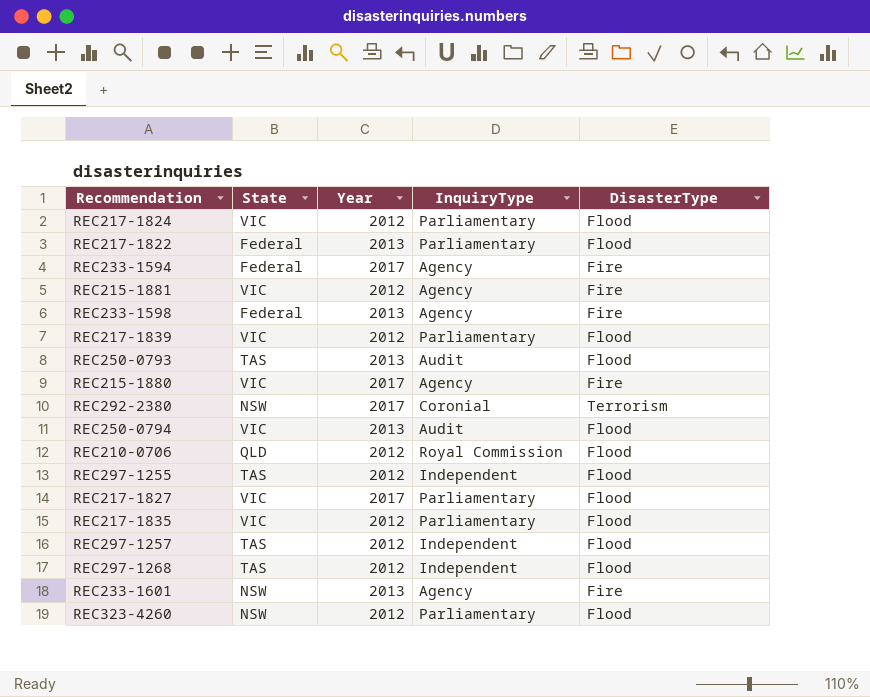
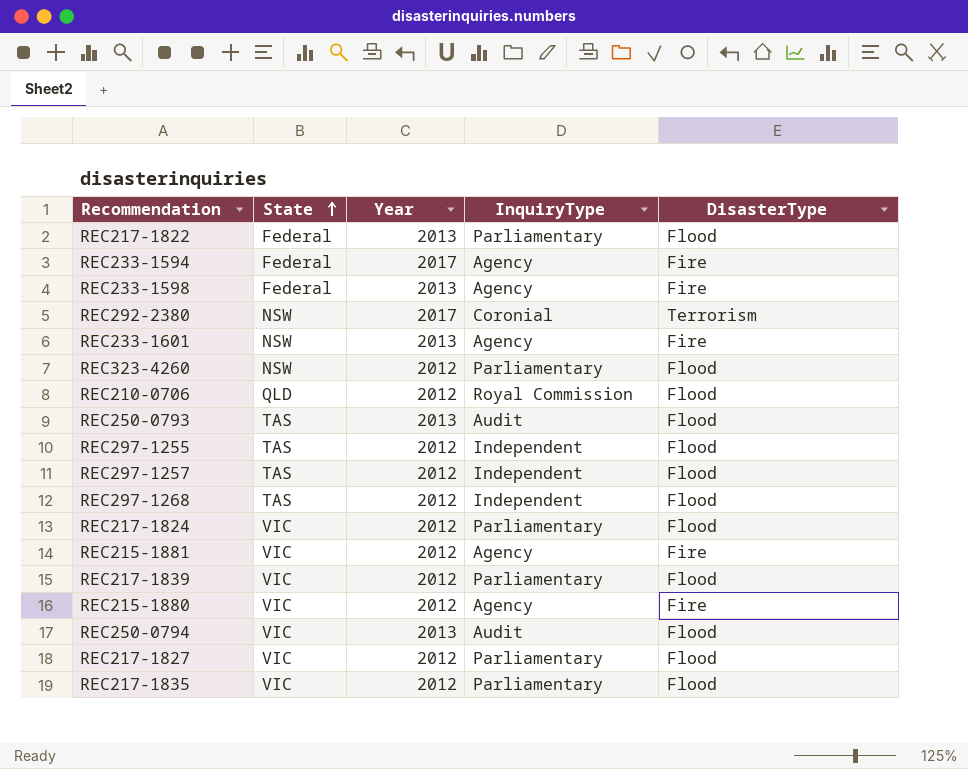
row order: none -> State ascending
REC215-1880 | Year: 2017 -> 2012
REC217-1827 | Year: 2017 -> 2012

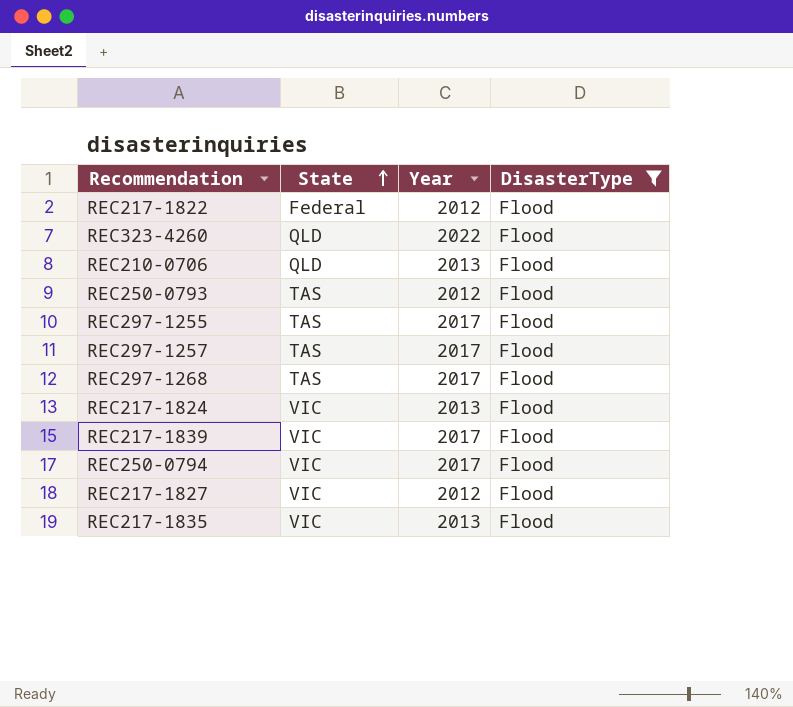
filter: none -> DisasterType = Flood
column InquiryType | position: 4 -> none
REC217-1822 | Year: 2013 -> 2012
REC323-4260 | State: NSW -> QLD
REC323-4260 | Year: 2012 -> 2022
REC210-0706 | Year: 2012 -> 2013
REC250-0793 | Year: 2013 -> 2012
REC297-1255 | Year: 2012 -> 2017
REC297-1257 | Year: 2012 -> 2017
REC297-1268 | Year: 2012 -> 2017
REC217-1824 | Year: 2012 -> 2013
REC217-1839 | Year: 2012 -> 2017
REC250-0794 | Year: 2013 -> 2017
REC217-1835 | Year: 2012 -> 2013

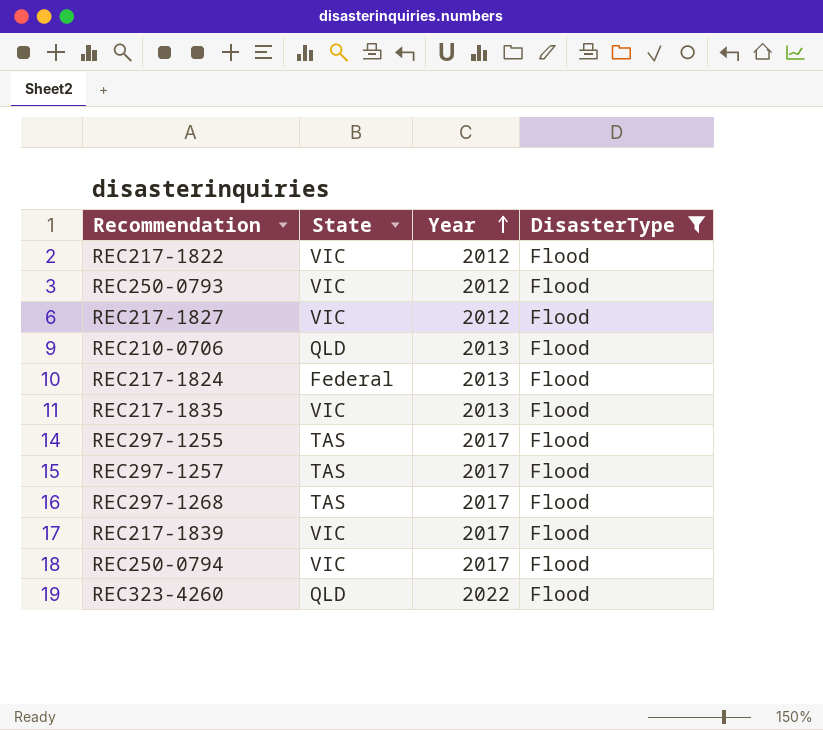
row order: State ascending -> Year ascending
REC217-1822 | State: Federal -> VIC
REC250-0793 | State: TAS -> VIC
REC217-1824 | State: VIC -> Federal

